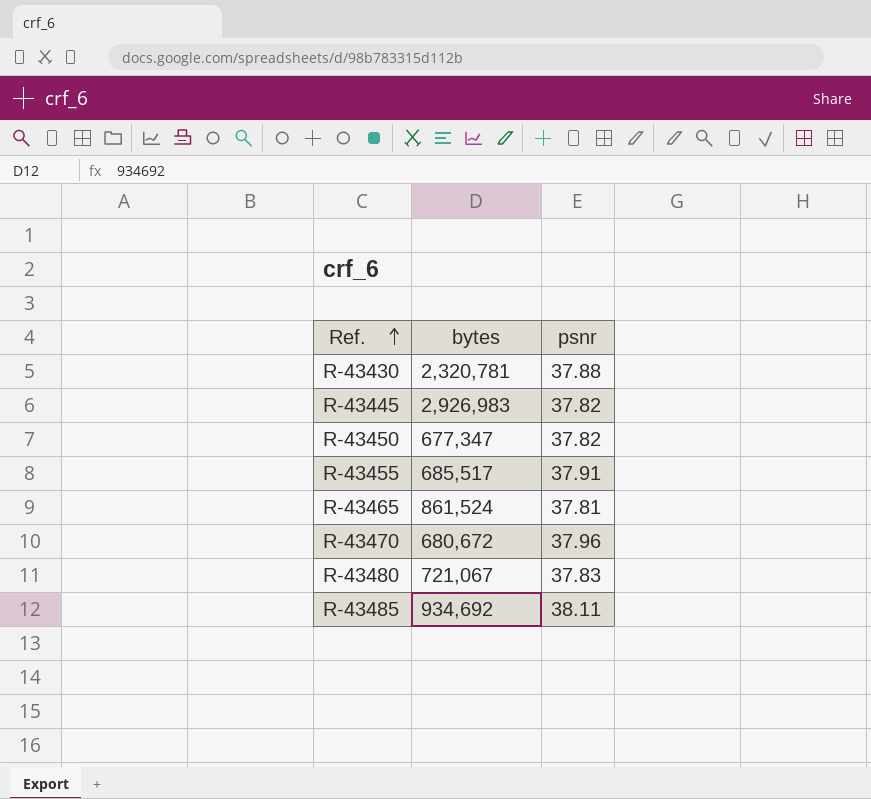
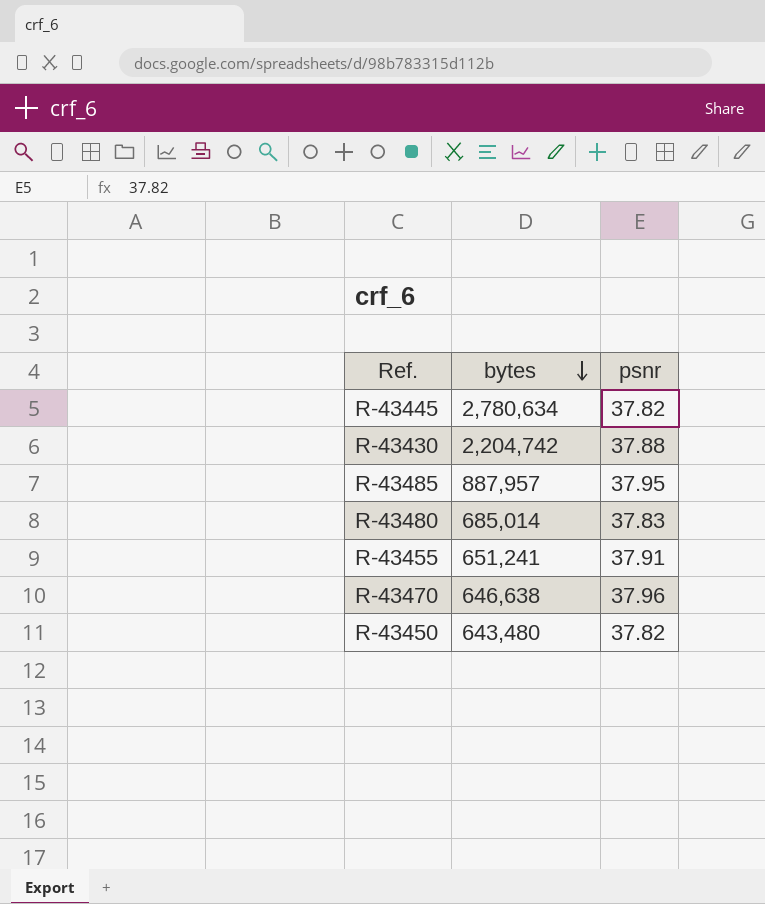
row order: Ref. ascending -> bytes descending
row R-43465: 861,524 | 37.81 -> none
R-43445 | bytes: 2,926,983 -> 2,780,634
R-43430 | bytes: 2,320,781 -> 2,204,742
R-43485 | bytes: 934,692 -> 887,957
R-43485 | psnr: 38.11 -> 37.95
R-43480 | bytes: 721,067 -> 685,014
R-43455 | bytes: 685,517 -> 651,241
R-43470 | bytes: 680,672 -> 646,638
R-43450 | bytes: 677,347 -> 643,480

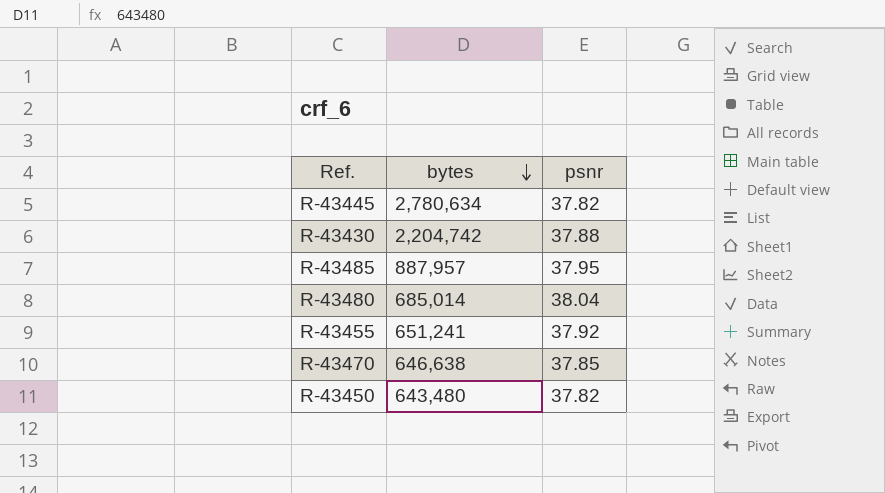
R-43480 | psnr: 37.83 -> 38.04
R-43455 | psnr: 37.91 -> 37.92
R-43470 | psnr: 37.96 -> 37.85

